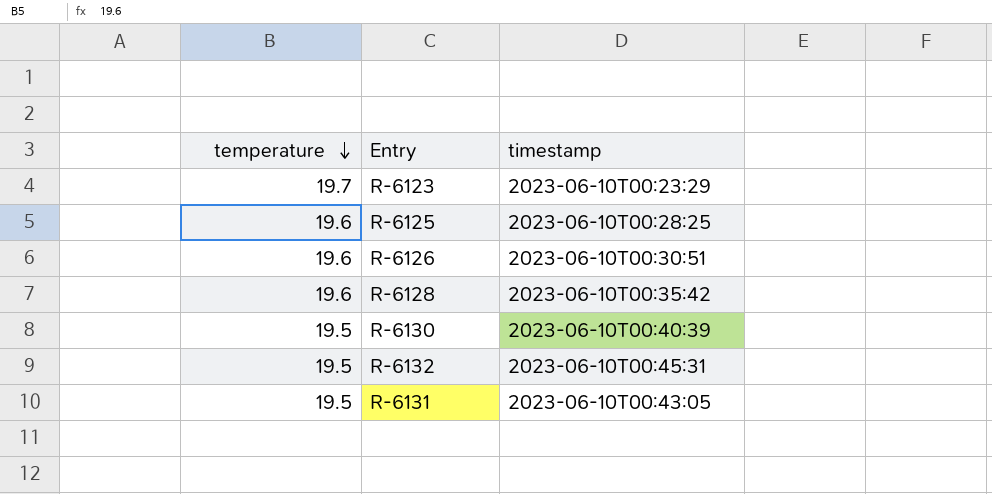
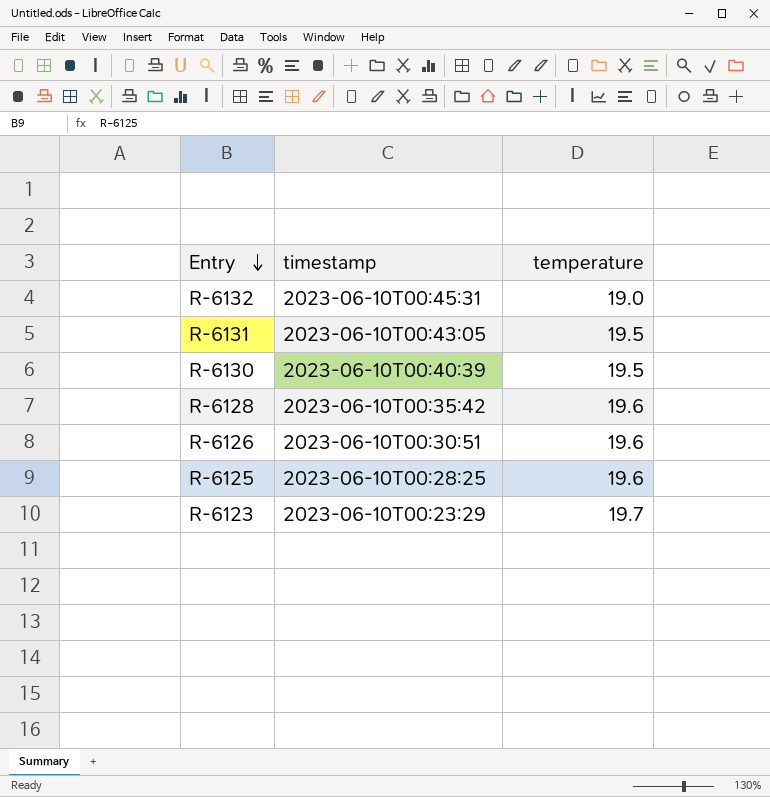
row order: temperature descending -> Entry descending
column temperature | position: 1 -> 3
R-6132 | temperature: 19.5 -> 19.0

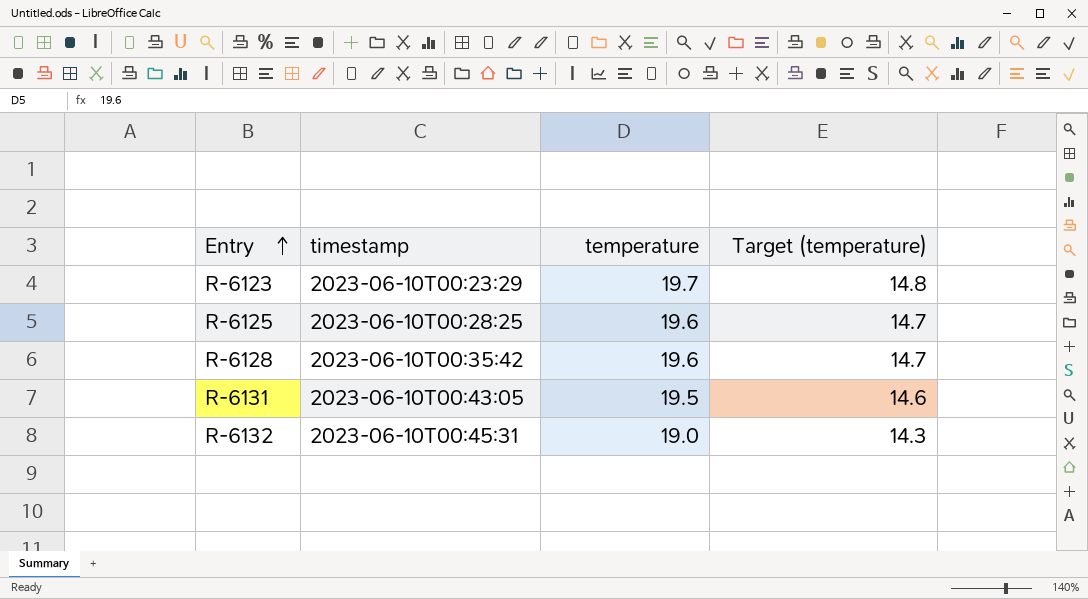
row order: Entry descending -> Entry ascending
column Target (temperature) | formula: none -> [temperature] * 0.75
row R-6130: 2023-06-10T00:40:39 | 19.5 -> none
row R-6126: 2023-06-10T00:30:51 | 19.6 -> none

